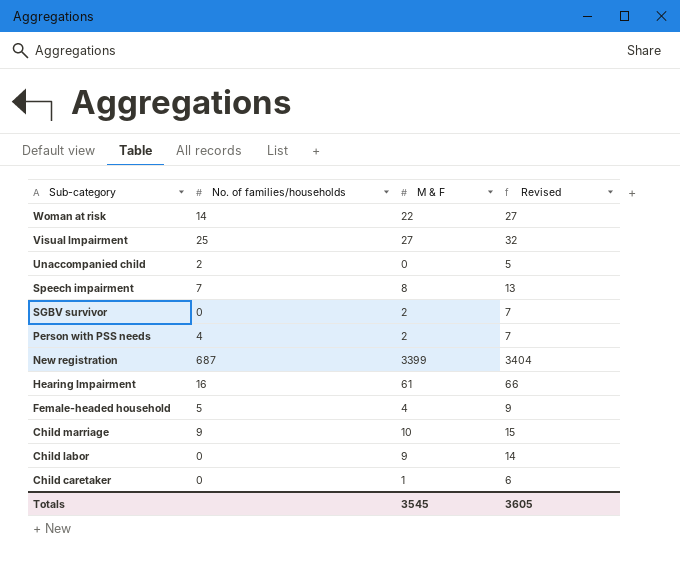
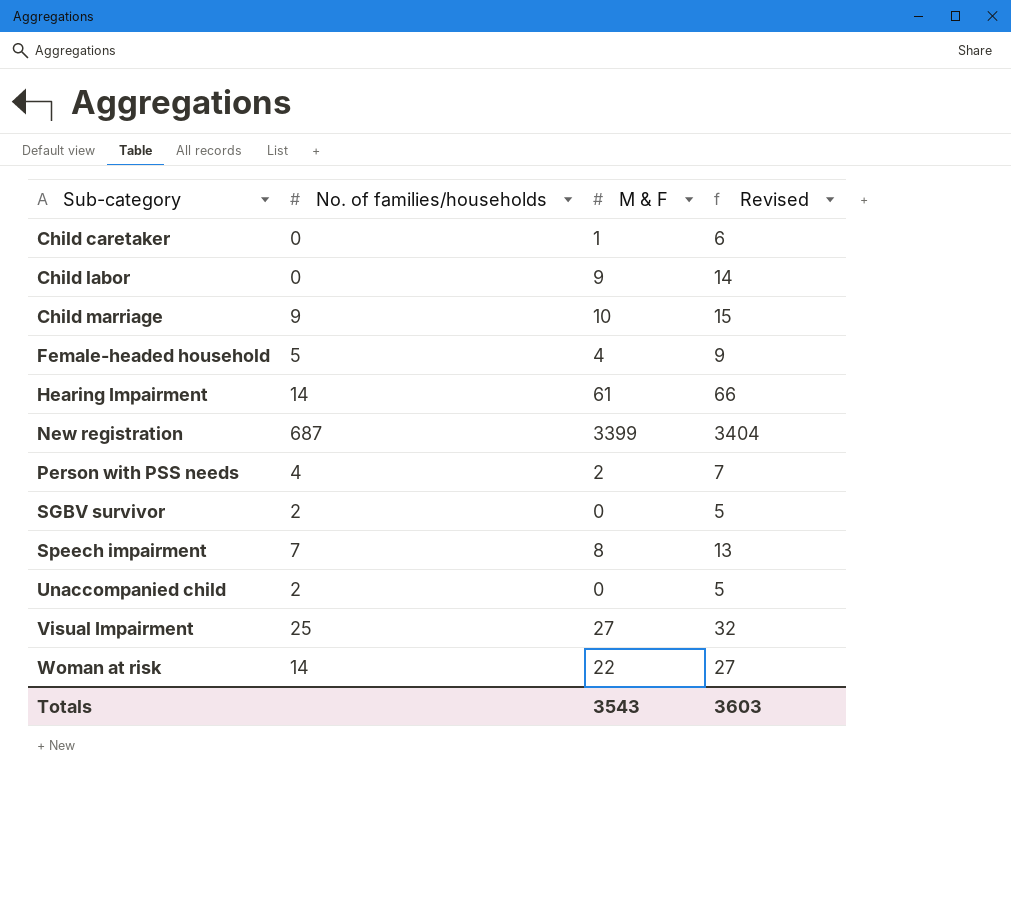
row order: Sub-category descending -> Sub-category ascending
Hearing Impairment | No. of families/households: 16 -> 14
SGBV survivor | No. of families/households: 0 -> 2
SGBV survivor | M & F: 2 -> 0
SGBV survivor | Revised: 7 -> 5
Totals | M & F: 3545 -> 3543
Totals | Revised: 3605 -> 3603

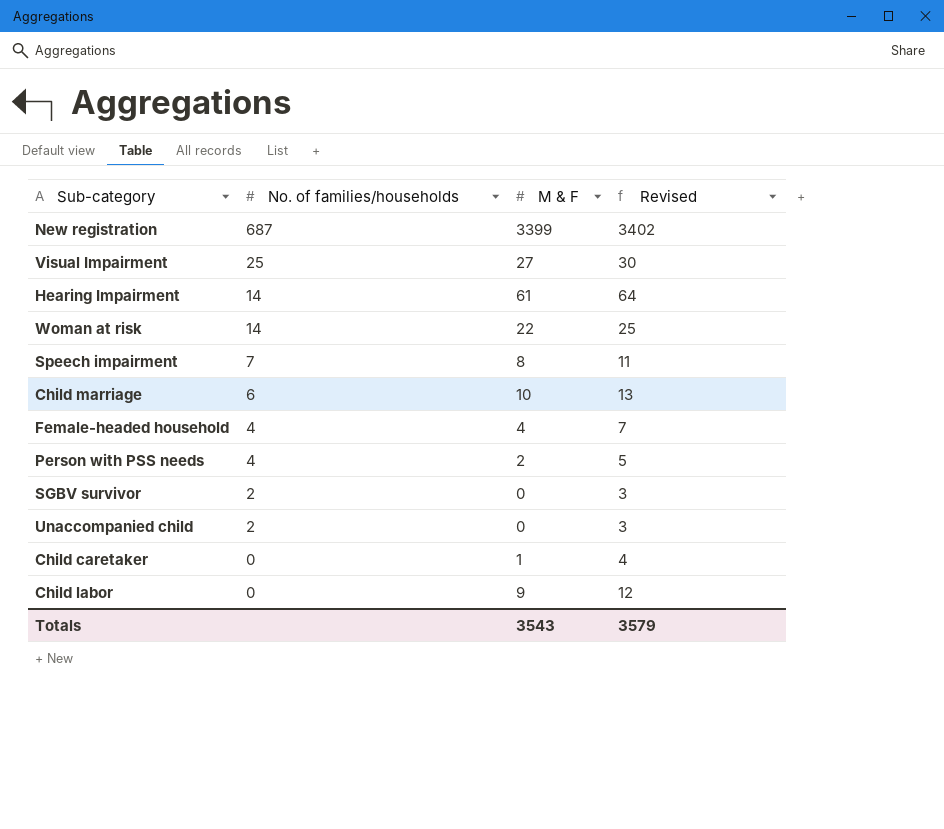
row order: Sub-category ascending -> No. of families/households descending
column Revised | formula: [M & F] + 5 -> [M & F] + 3
Child marriage | No. of families/households: 9 -> 6
Female-headed household | No. of families/households: 5 -> 4
Totals | Revised: 3603 -> 3579

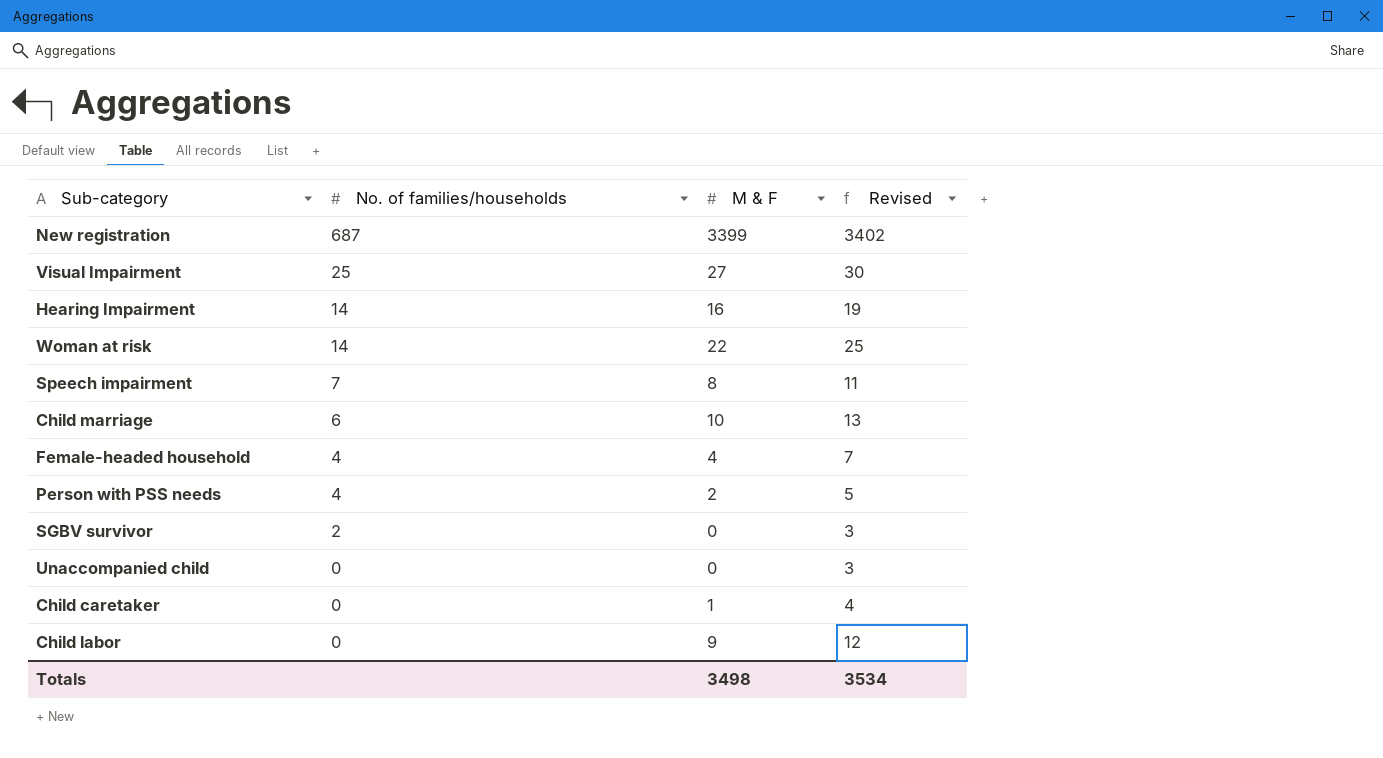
Hearing Impairment | M & F: 61 -> 16
Hearing Impairment | Revised: 64 -> 19
Unaccompanied child | No. of families/households: 2 -> 0
Totals | M & F: 3543 -> 3498
Totals | Revised: 3579 -> 3534

